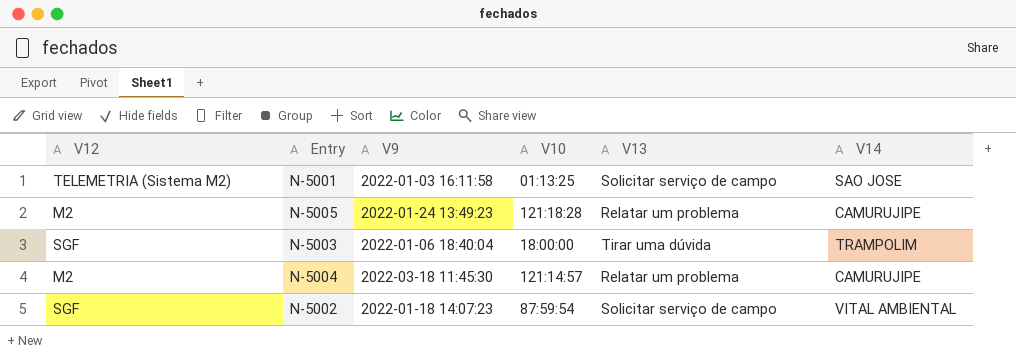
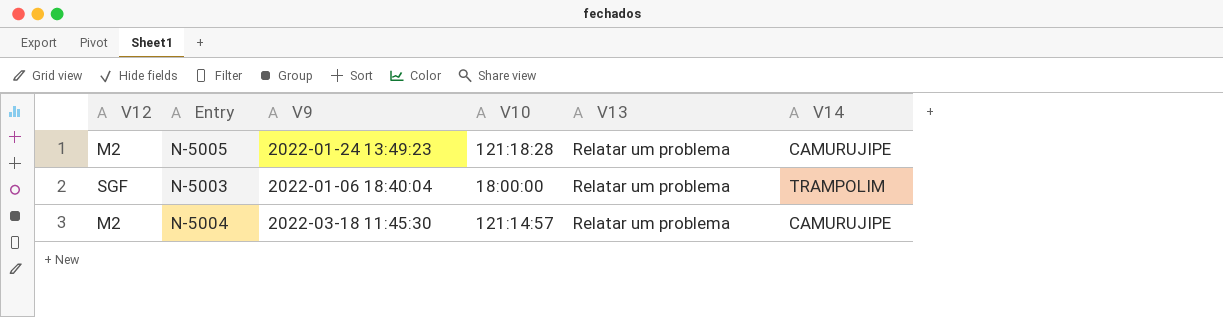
row N-5001: TELEMETRIA (Sistema M2) | 2022-01-03 16:11:58 | 01:13:25 | Solicitar serviço de campo | SAO JOSE -> none
row N-5002: SGF | 2022-01-18 14:07:23 | 87:59:54 | Solicitar serviço de campo | VITAL AMBIENTAL -> none
N-5003 | V13: Tirar uma dúvida -> Relatar um problema

